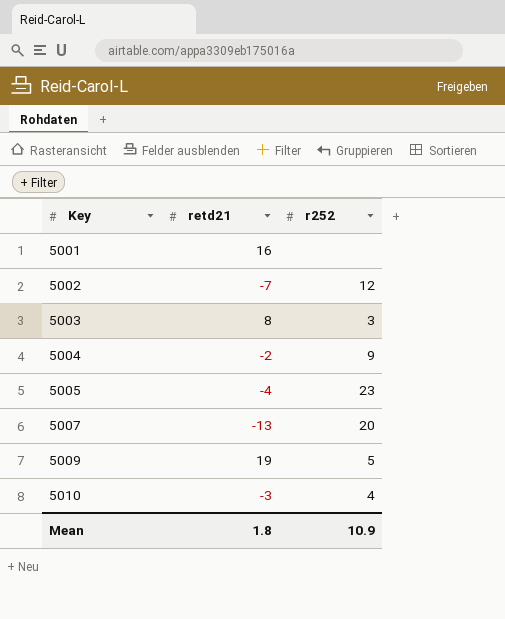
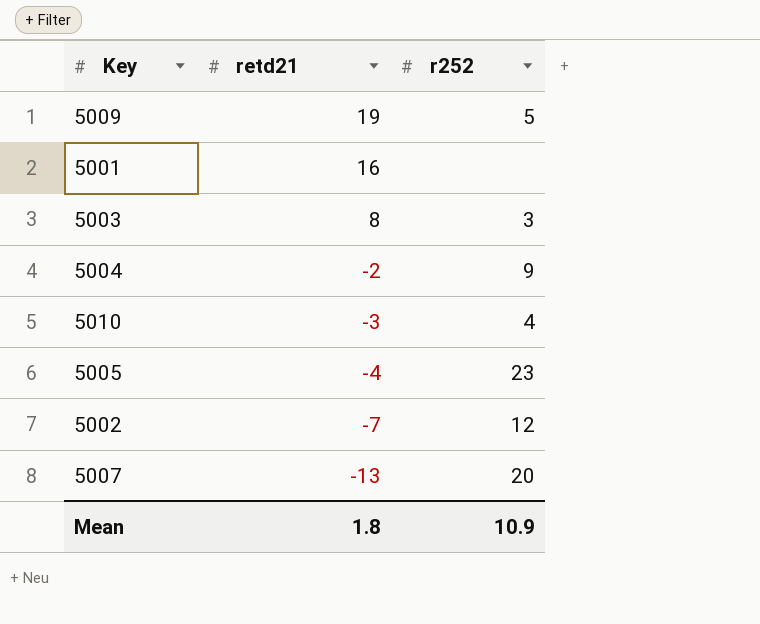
row order: Key ascending -> retd21 descending

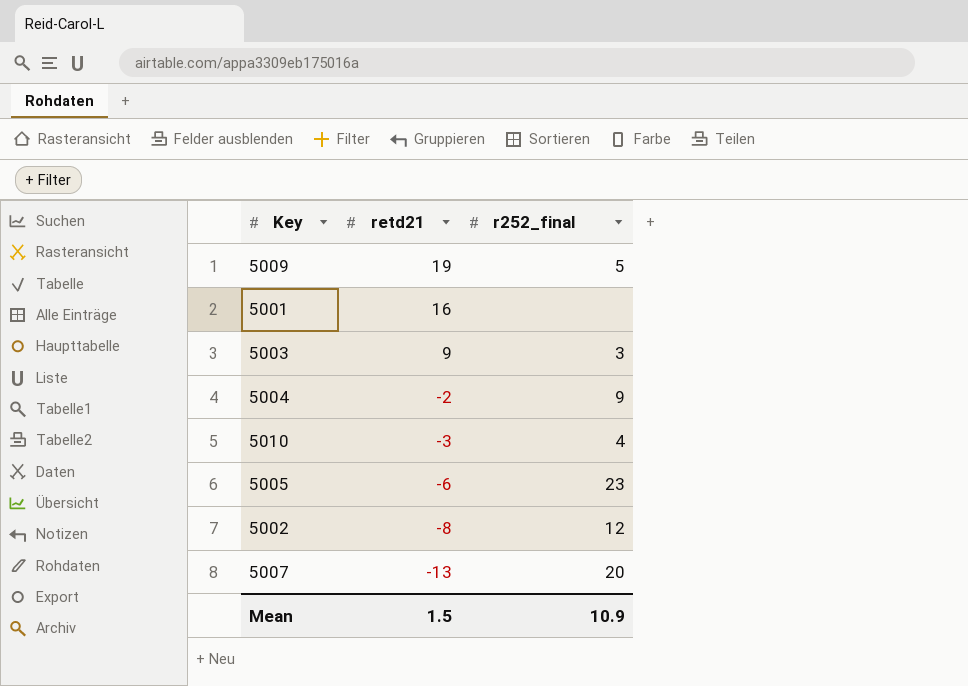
column name: r252 -> r252_final
5003 | retd21: 8 -> 9
5005 | retd21: -4 -> -6
5002 | retd21: -7 -> -8
Mean | retd21: 1.8 -> 1.5

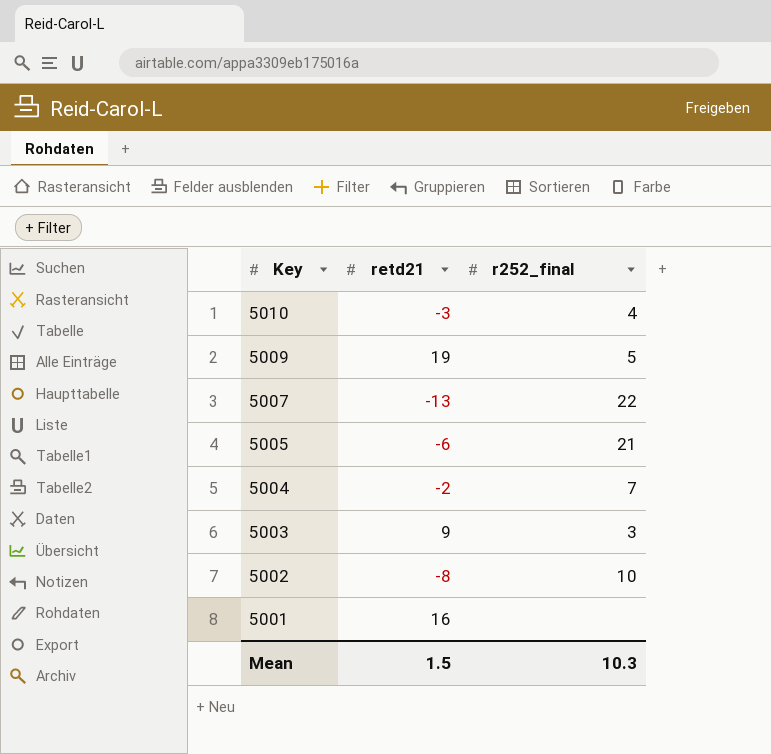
row order: retd21 descending -> Key descending
5007 | r252_final: 20 -> 22
5005 | r252_final: 23 -> 21
5004 | r252_final: 9 -> 7
5002 | r252_final: 12 -> 10
Mean | r252_final: 10.9 -> 10.3

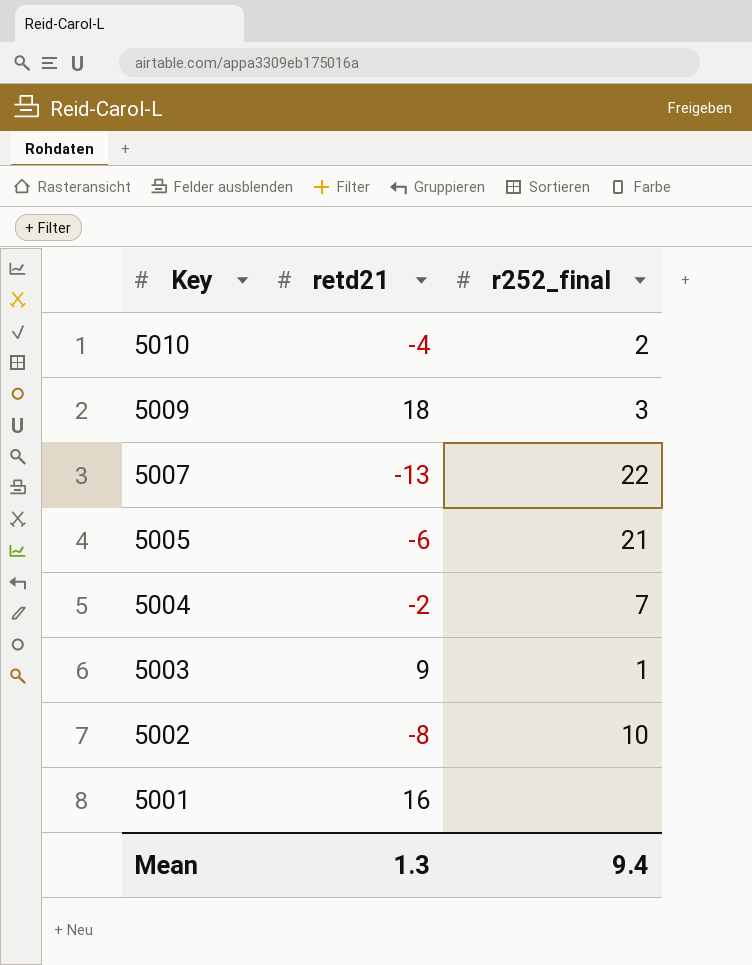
5010 | retd21: -3 -> -4
5010 | r252_final: 4 -> 2
5009 | retd21: 19 -> 18
5009 | r252_final: 5 -> 3
5003 | r252_final: 3 -> 1
Mean | retd21: 1.5 -> 1.3
Mean | r252_final: 10.3 -> 9.4

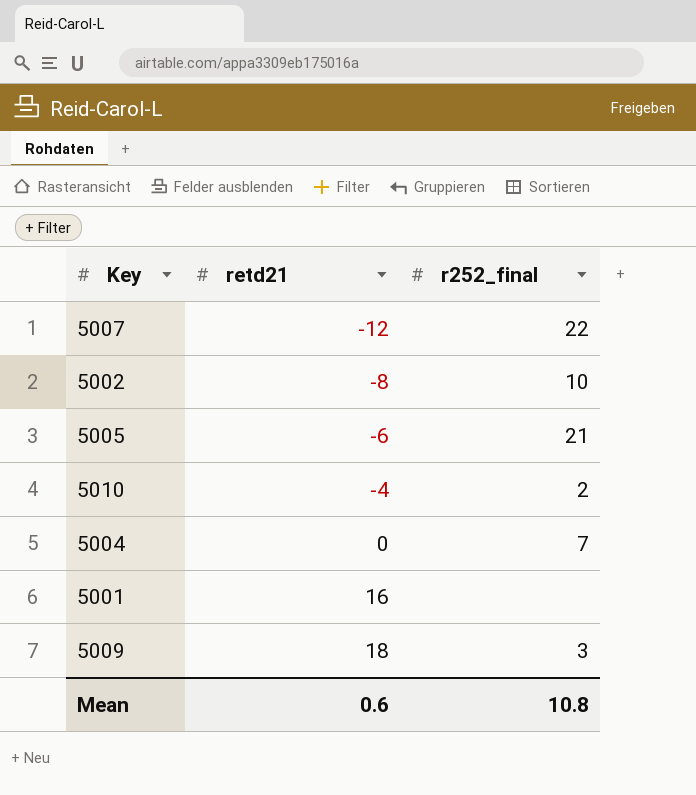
row order: Key descending -> retd21 ascending
row 5003: 9 | 1 -> none
5007 | retd21: -13 -> -12
5004 | retd21: -2 -> 0
Mean | retd21: 1.3 -> 0.6
Mean | r252_final: 9.4 -> 10.8

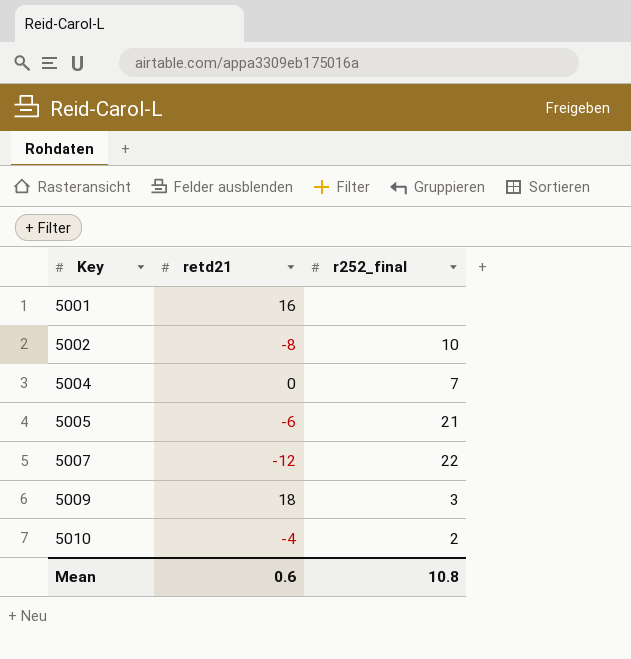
row order: retd21 ascending -> Key ascending

